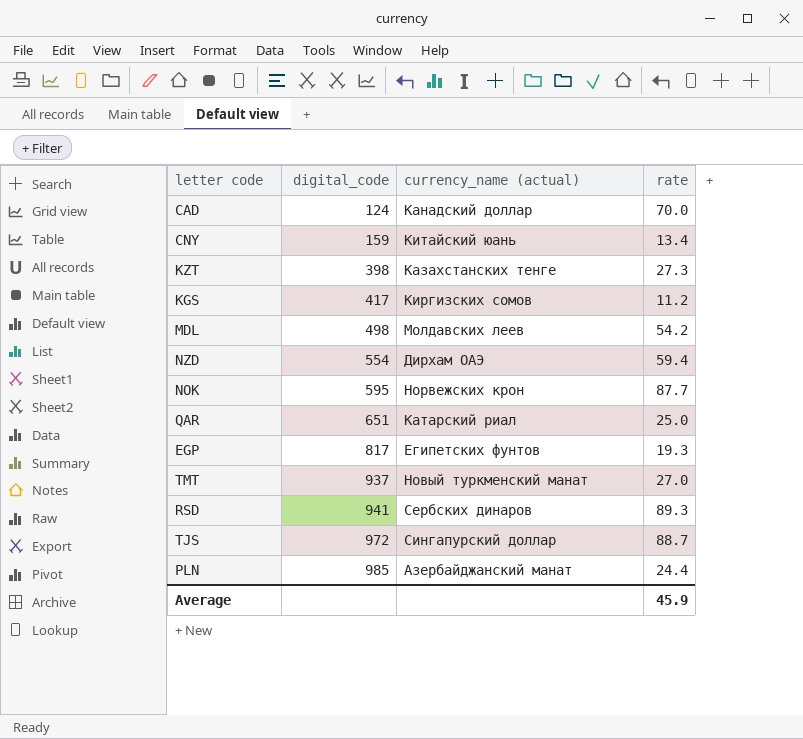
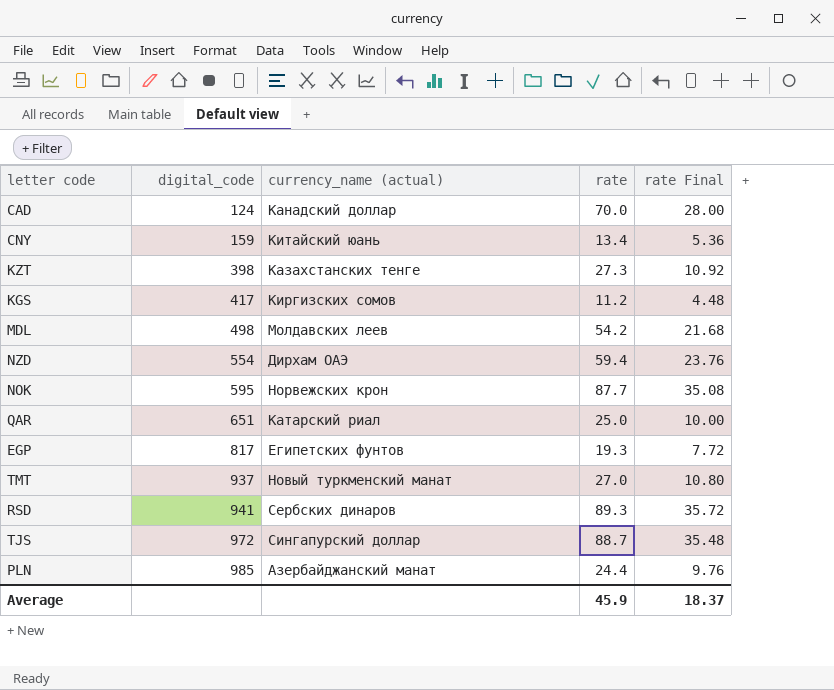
column rate Final | formula: none -> [rate] * 0.4

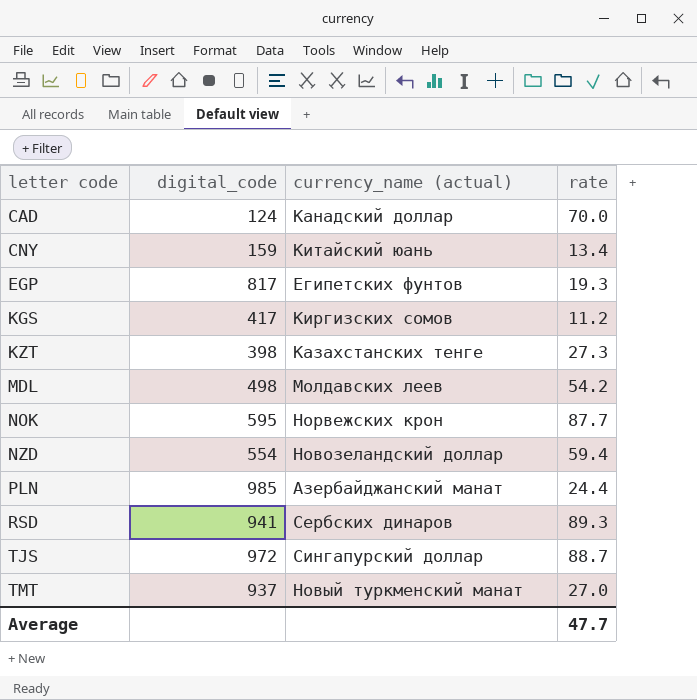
row order: digital_code ascending -> letter code ascending
column rate Final | formula: [rate] * 0.4 -> none
row QAR: 651 | Катарский риал | 25.0 | 10.00 -> none
NZD | currency_name (actual): Дирхам ОАЭ -> Новозеландский доллар
Average | rate: 45.9 -> 47.7

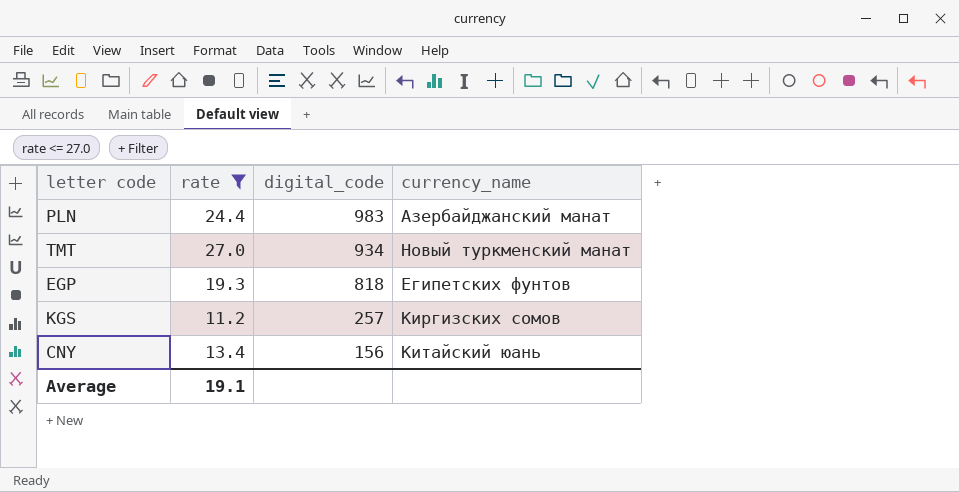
filter: none -> rate <= 27.0
row order: letter code ascending -> digital_code descending
column rate | position: 4 -> 2
column name: currency_name (actual) -> currency_name
PLN | digital_code: 985 -> 983
TMT | digital_code: 937 -> 934
EGP | digital_code: 817 -> 818
KGS | digital_code: 417 -> 257
CNY | digital_code: 159 -> 156
Average | rate: 47.7 -> 19.1

